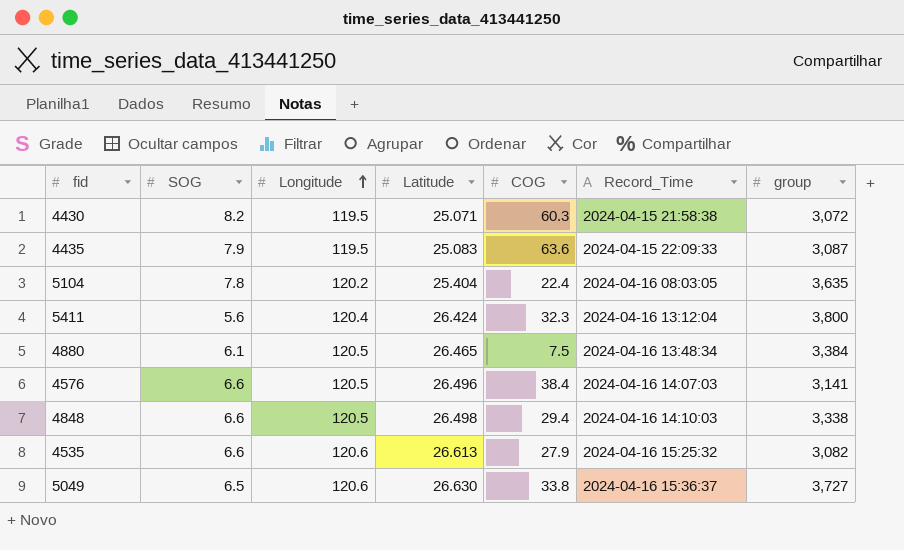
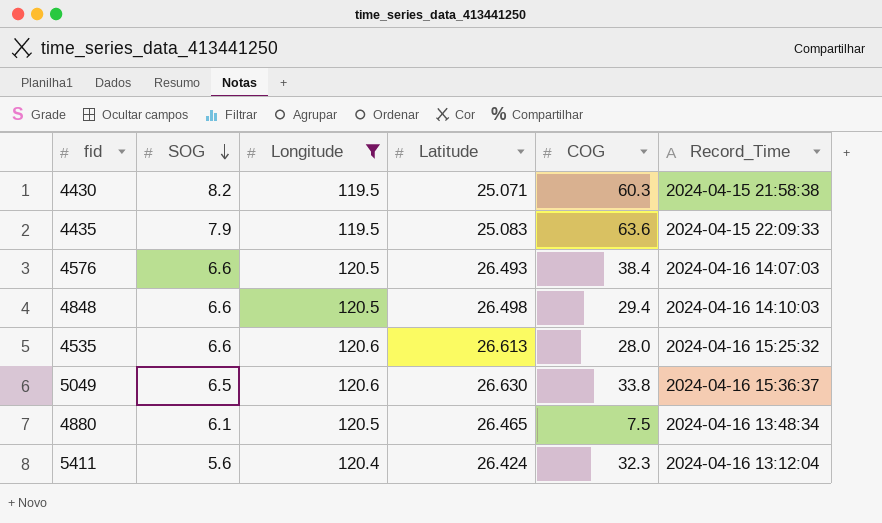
filter: none -> Longitude != 120.2
row order: Longitude ascending -> SOG descending
column group | position: 7 -> none
4576 | Latitude: 26.496 -> 26.493
4535 | COG: 27.9 -> 28.0

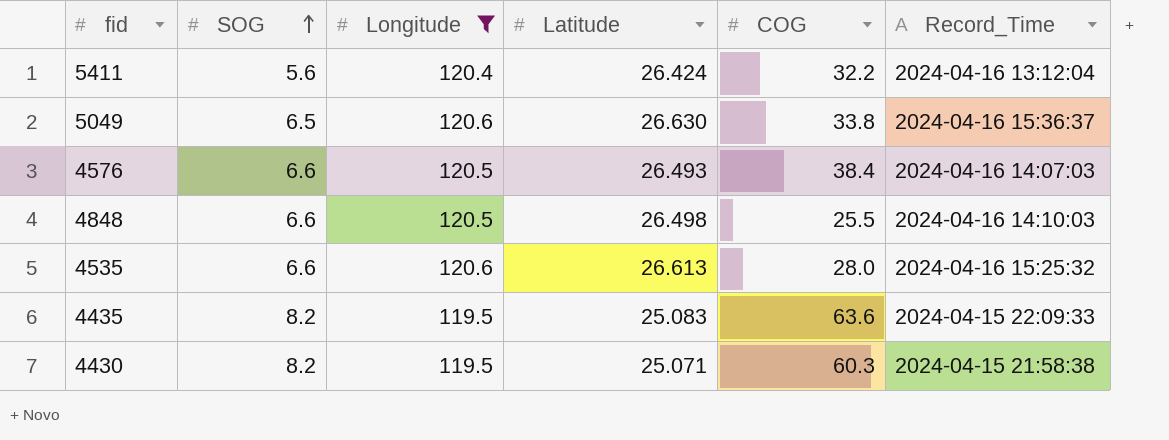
row order: SOG descending -> SOG ascending
row 4880: 6.1 | 120.5 | 26.465 | 7.5 | 2024-04-16 13:48:34 -> none
5411 | COG: 32.3 -> 32.2
4848 | COG: 29.4 -> 25.5
4435 | SOG: 7.9 -> 8.2

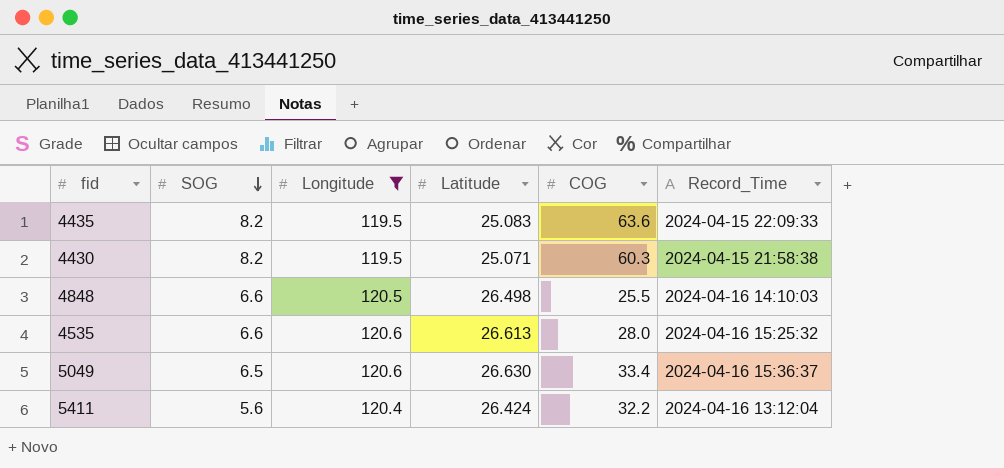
row order: SOG ascending -> SOG descending
row 4576: 6.6 | 120.5 | 26.493 | 38.4 | 2024-04-16 14:07:03 -> none
5049 | COG: 33.8 -> 33.4

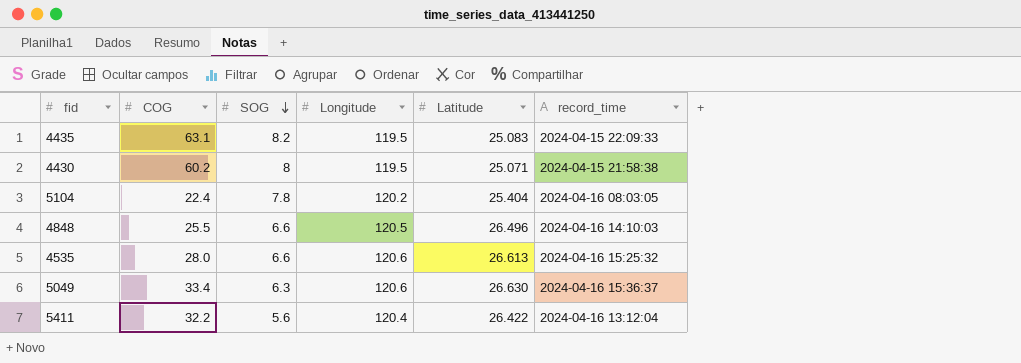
filter: Longitude != 120.2 -> none
column COG | position: 5 -> 2
column name: Record_Time -> record_time
4435 | COG: 63.6 -> 63.1
4430 | COG: 60.3 -> 60.2
4430 | SOG: 8.2 -> 8
4848 | Latitude: 26.498 -> 26.496
5049 | SOG: 6.5 -> 6.3
5411 | Latitude: 26.424 -> 26.422

